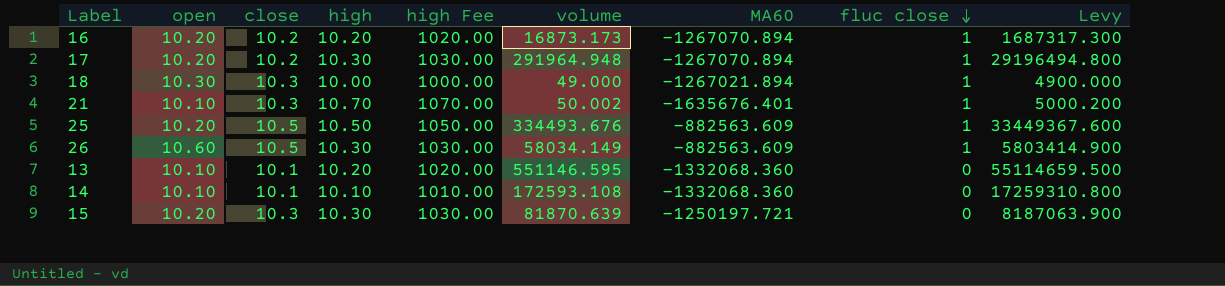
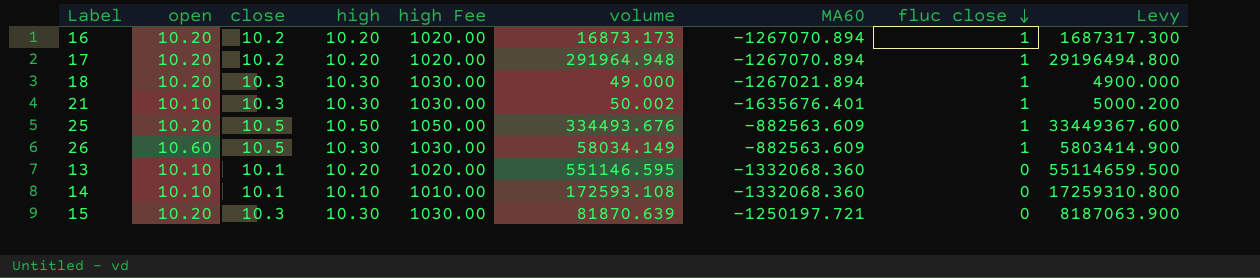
17 | high: 10.30 -> 10.20
17 | high Fee: 1030.00 -> 1020.00
18 | open: 10.30 -> 10.20
18 | high: 10.00 -> 10.30
18 | high Fee: 1000.00 -> 1030.00
21 | high: 10.70 -> 10.30
21 | high Fee: 1070.00 -> 1030.00

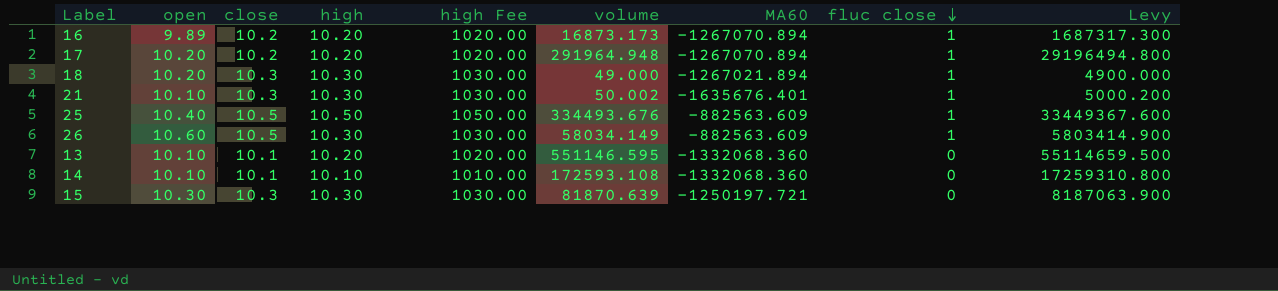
16 | open: 10.20 -> 9.89
25 | open: 10.20 -> 10.40
15 | open: 10.20 -> 10.30

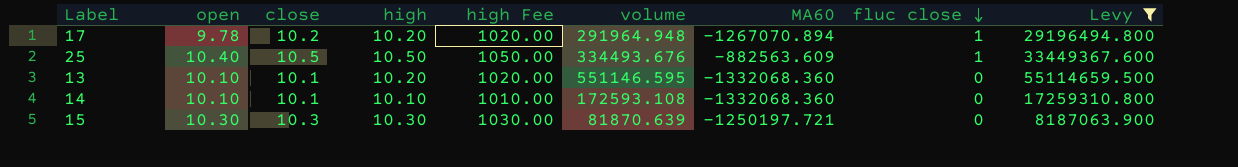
filter: none -> Levy >= 8187063.900
17 | open: 10.20 -> 9.78

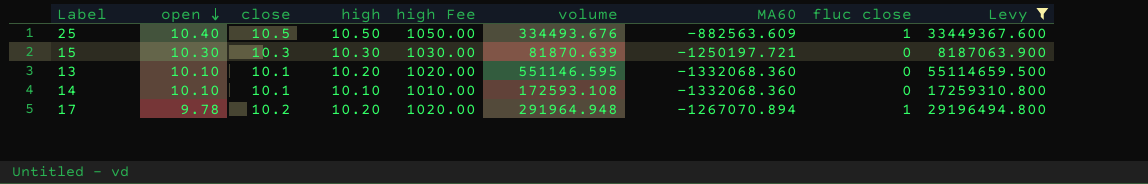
row order: fluc close descending -> open descending

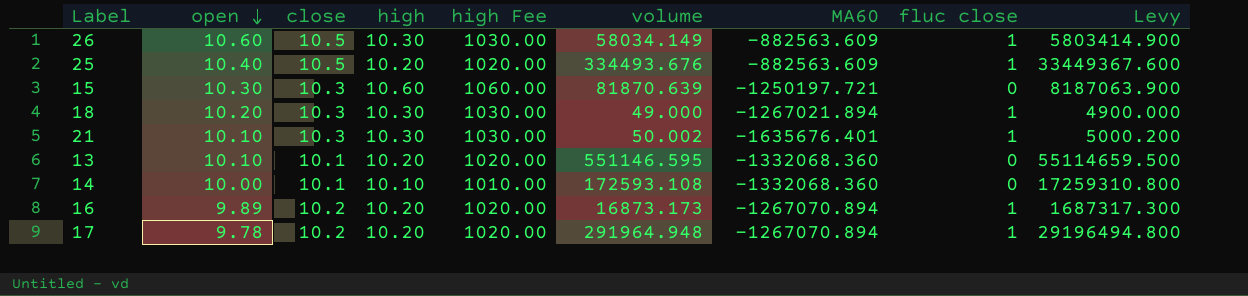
filter: Levy >= 8187063.900 -> none
25 | high: 10.50 -> 10.20
25 | high Fee: 1050.00 -> 1020.00
15 | high: 10.30 -> 10.60
15 | high Fee: 1030.00 -> 1060.00
14 | open: 10.10 -> 10.00

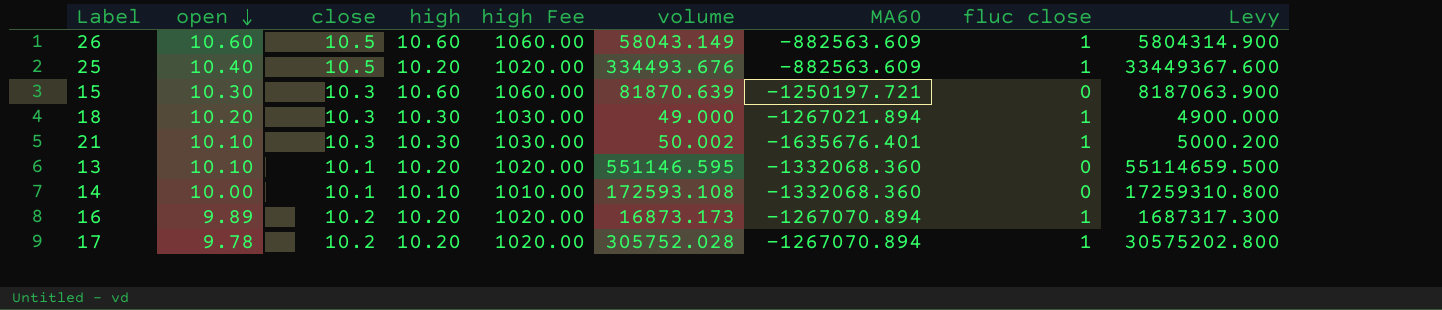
26 | high: 10.30 -> 10.60
26 | high Fee: 1030.00 -> 1060.00
26 | volume: 58034.149 -> 58043.149
26 | Levy: 5803414.900 -> 5804314.900
17 | volume: 291964.948 -> 305752.028
17 | Levy: 29196494.800 -> 30575202.800

